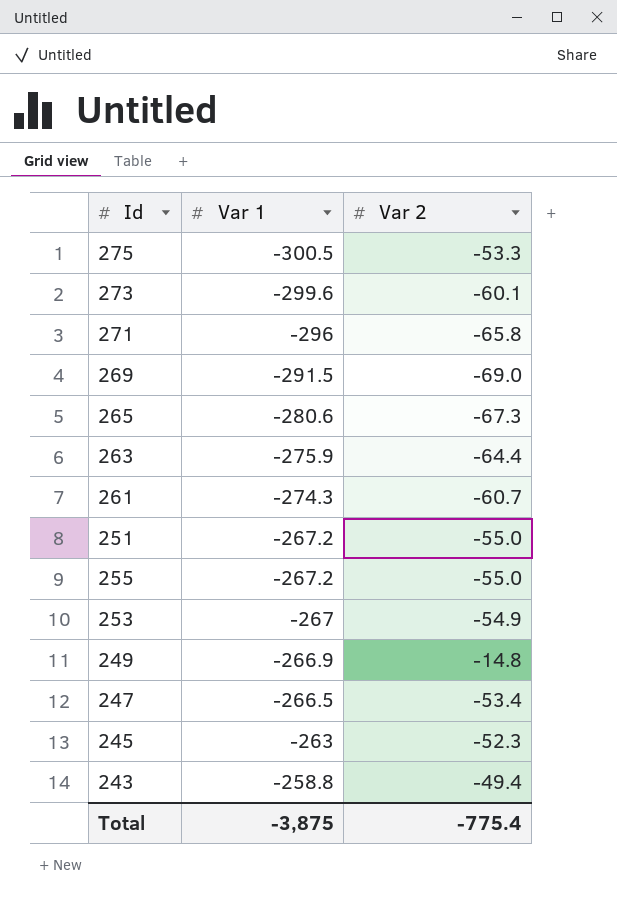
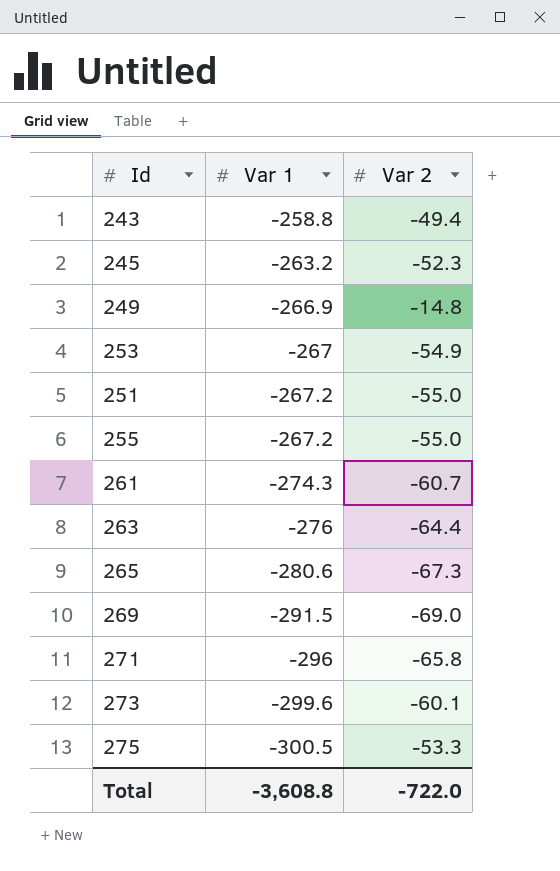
row order: Var 1 ascending -> Var 1 descending
row 247: -266.5 | -53.4 -> none
245 | Var 1: -263 -> -263.2
263 | Var 1: -275.9 -> -276
Total | Var 1: -3,875 -> -3,608.8
Total | Var 2: -775.4 -> -722.0

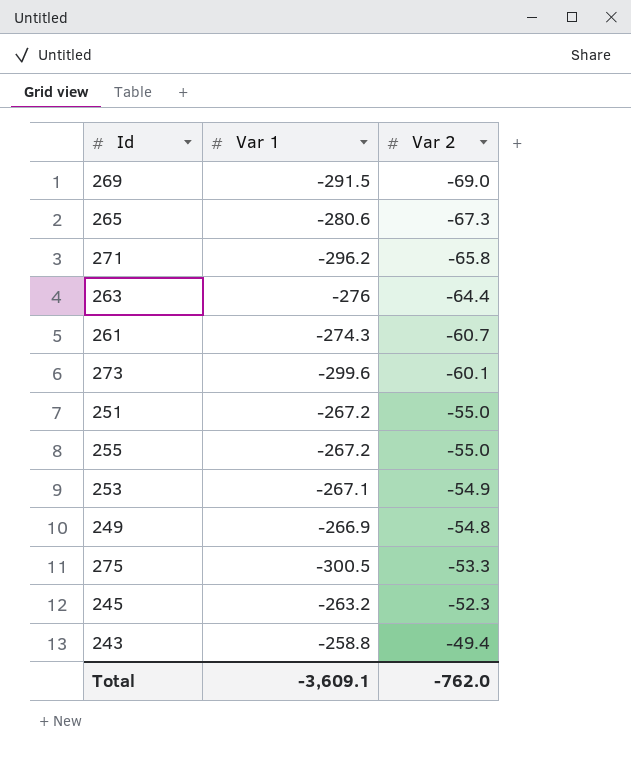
row order: Var 1 descending -> Var 2 ascending
271 | Var 1: -296 -> -296.2
253 | Var 1: -267 -> -267.1
249 | Var 2: -14.8 -> -54.8
Total | Var 1: -3,608.8 -> -3,609.1
Total | Var 2: -722.0 -> -762.0

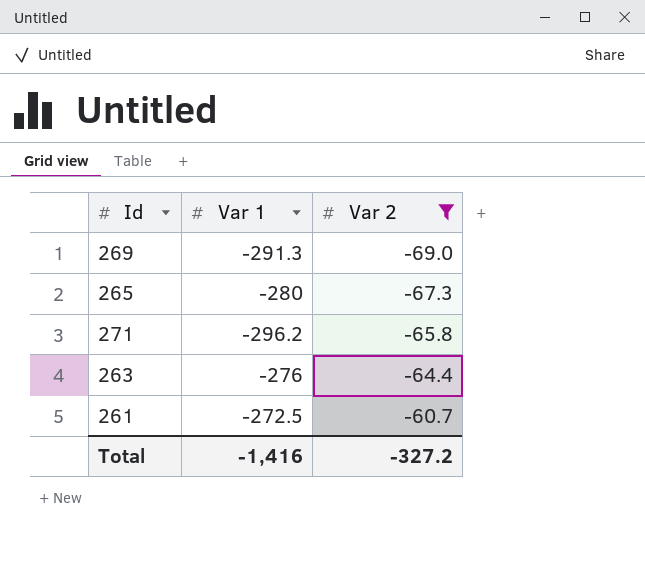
filter: none -> Var 2 <= -60.7
269 | Var 1: -291.5 -> -291.3
265 | Var 1: -280.6 -> -280
261 | Var 1: -274.3 -> -272.5
Total | Var 1: -3,609.1 -> -1,416
Total | Var 2: -762.0 -> -327.2

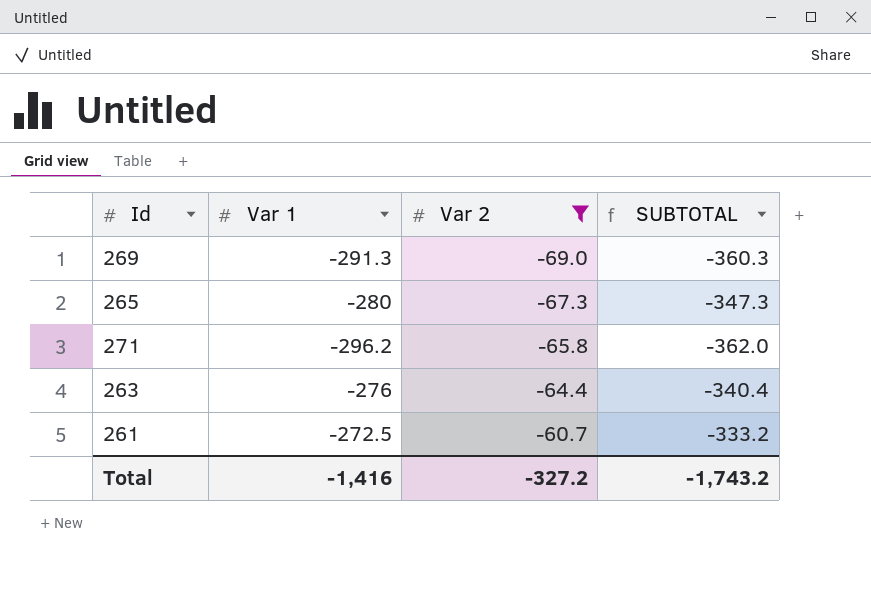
column SUBTOTAL | formula: none -> [Var 1] + [Var 2]

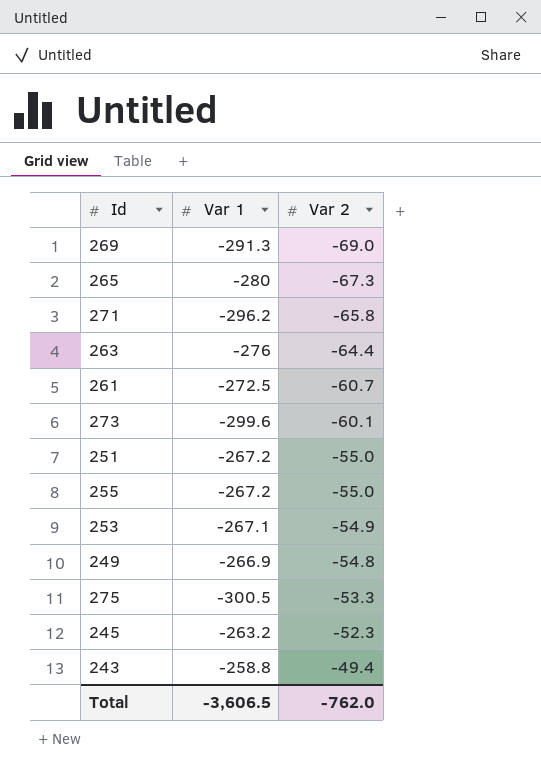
filter: Var 2 <= -60.7 -> none
column SUBTOTAL | formula: [Var 1] + [Var 2] -> none
Total | Var 1: -1,416 -> -3,606.5
Total | Var 2: -327.2 -> -762.0

